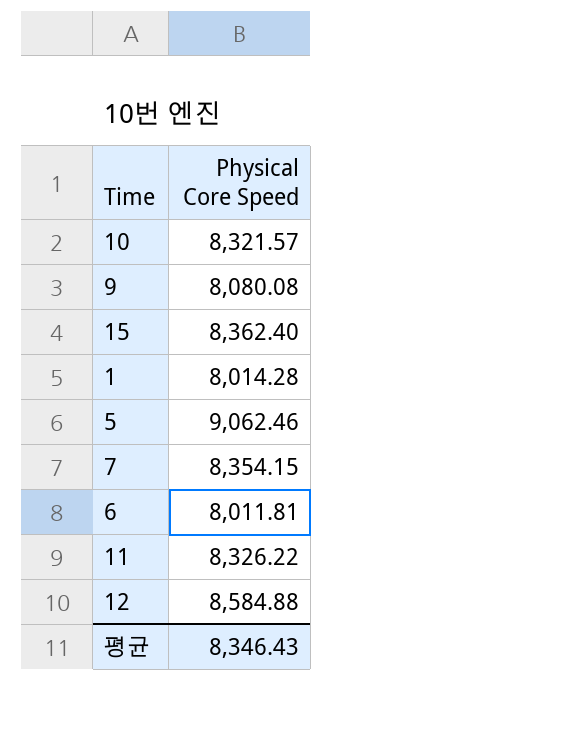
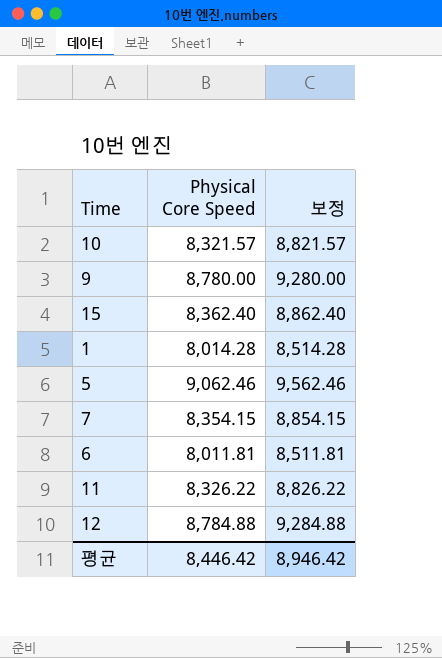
column 보정 | formula: none -> [Physical Core Speed] + 500
9 | Physical Core Speed: 8,080.08 -> 8,780.00
12 | Physical Core Speed: 8,584.88 -> 8,784.88
평균 | Physical Core Speed: 8,346.43 -> 8,446.42

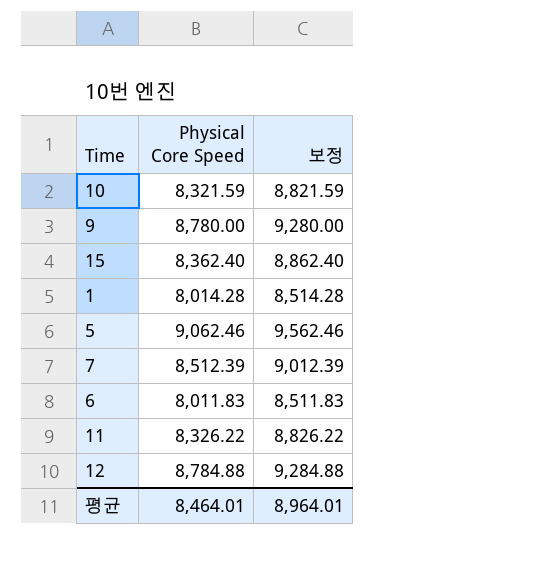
10 | Physical Core Speed: 8,321.57 -> 8,321.59
10 | 보정: 8,821.57 -> 8,821.59
7 | Physical Core Speed: 8,354.15 -> 8,512.39
7 | 보정: 8,854.15 -> 9,012.39
6 | Physical Core Speed: 8,011.81 -> 8,011.83
6 | 보정: 8,511.81 -> 8,511.83
평균 | Physical Core Speed: 8,446.42 -> 8,464.01
평균 | 보정: 8,946.42 -> 8,964.01

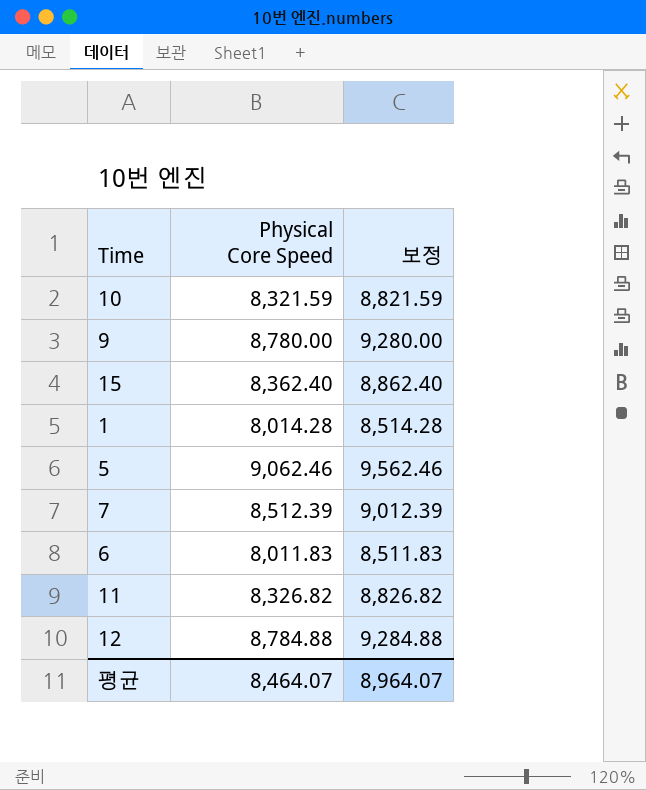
11 | Physical Core Speed: 8,326.22 -> 8,326.82
11 | 보정: 8,826.22 -> 8,826.82
평균 | Physical Core Speed: 8,464.01 -> 8,464.07
평균 | 보정: 8,964.01 -> 8,964.07

